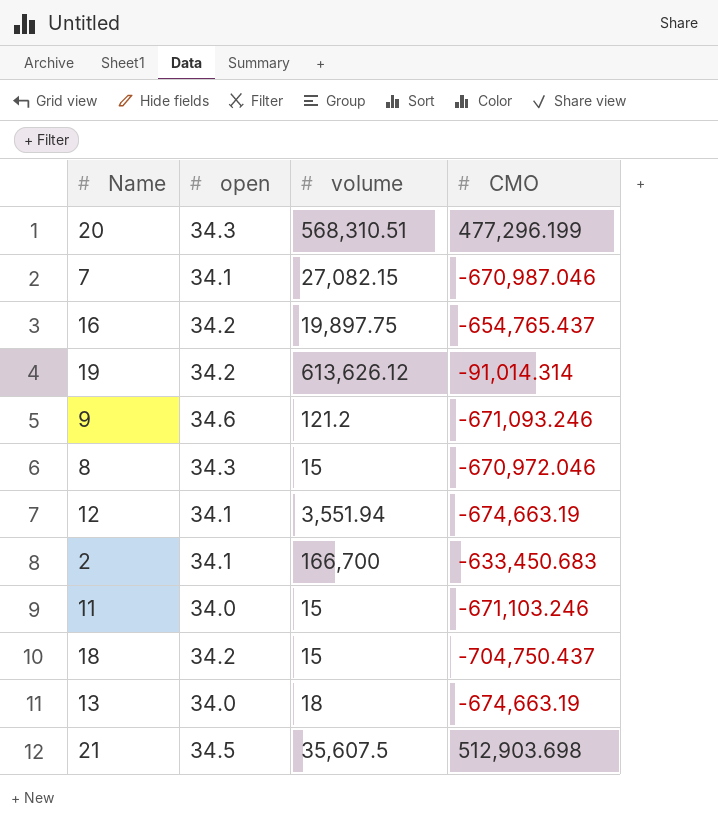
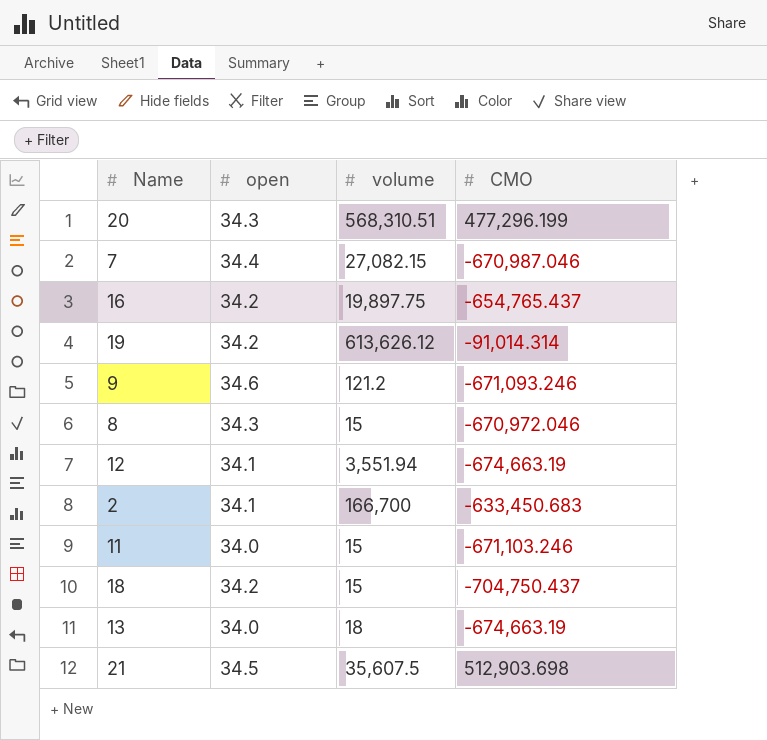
7 | open: 34.1 -> 34.4

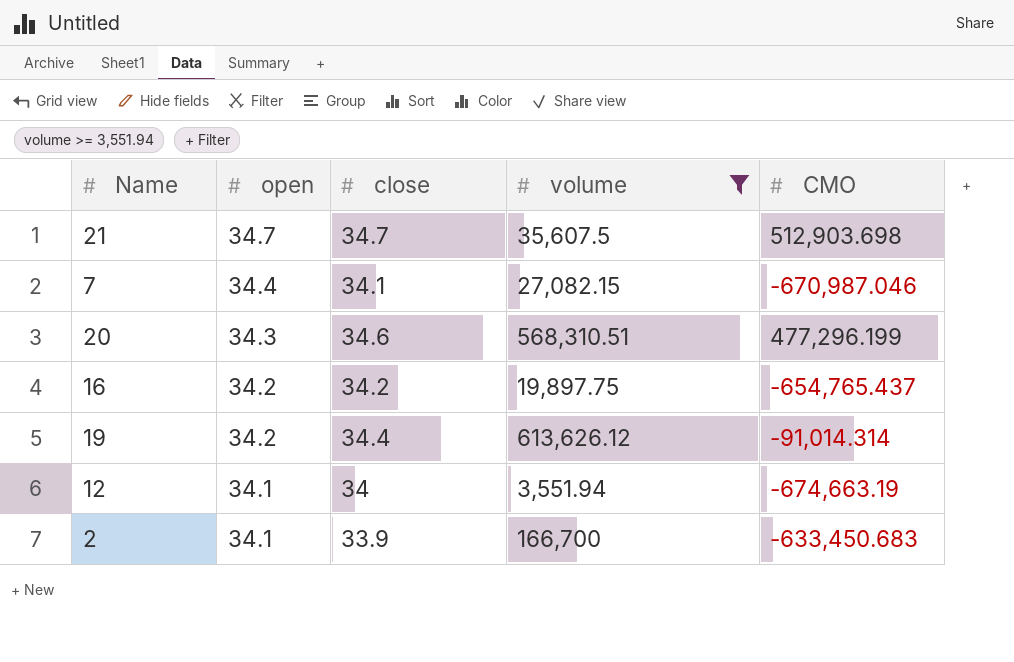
filter: none -> volume >= 3,551.94
row order: none -> open descending
column close | position: none -> 3
21 | open: 34.5 -> 34.7

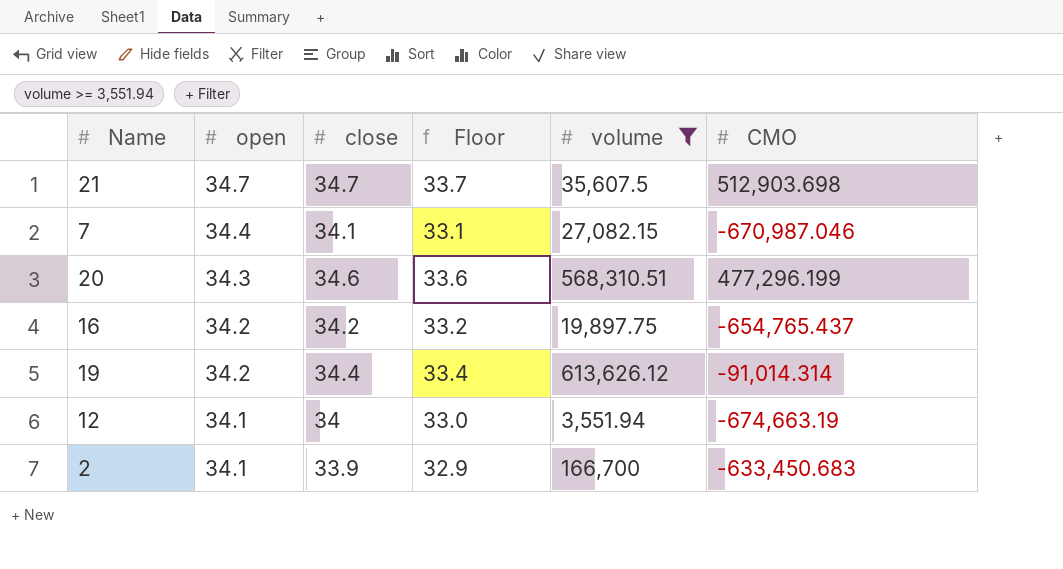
column Floor | formula: none -> [close] - 1

